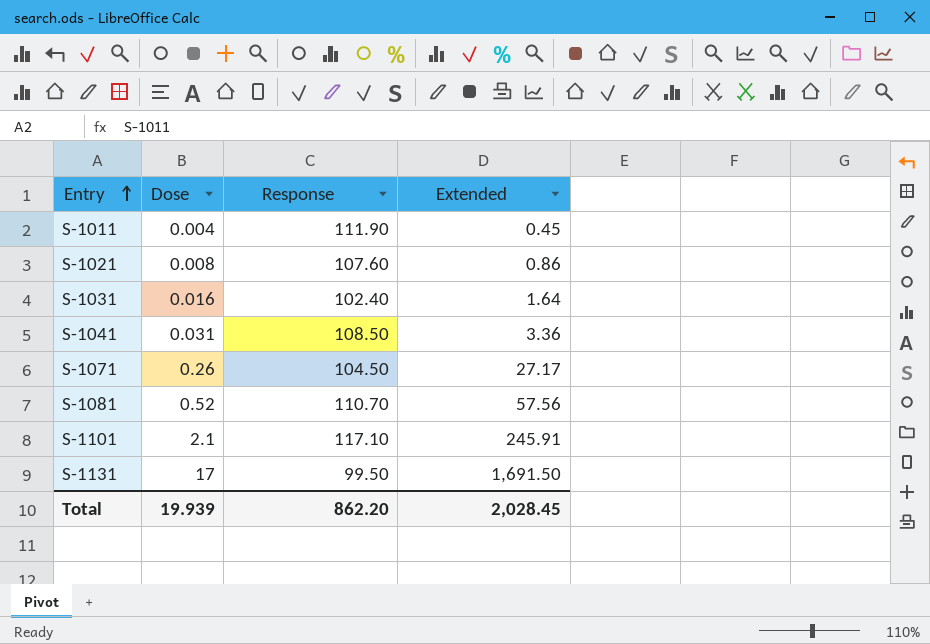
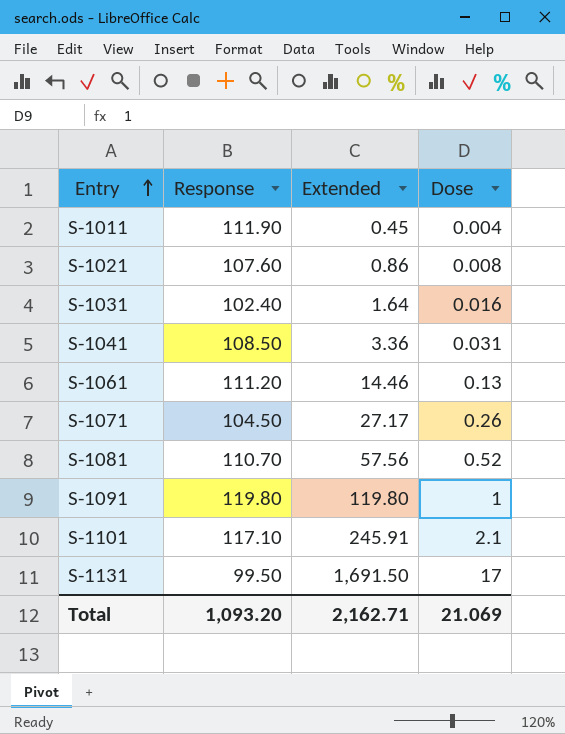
column Dose | position: 2 -> 4
row S-1061: none -> 111.20 | 14.46 | 0.13
row S-1091: none -> 119.80 | 119.80 | 1
Total | Response: 862.20 -> 1,093.20
Total | Extended: 2,028.45 -> 2,162.71
Total | Dose: 19.939 -> 21.069

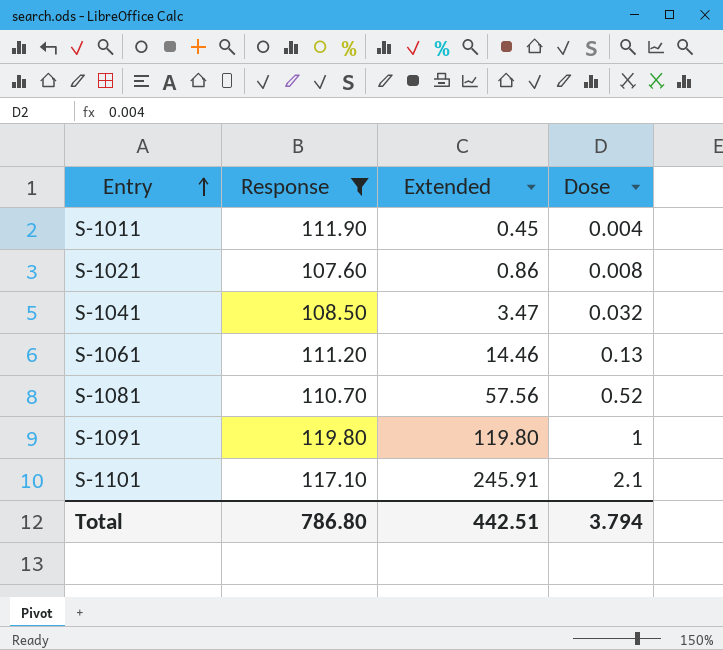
filter: none -> Response >= 107.60
S-1041 | Extended: 3.36 -> 3.47
S-1041 | Dose: 0.031 -> 0.032
Total | Response: 1,093.20 -> 786.80
Total | Extended: 2,162.71 -> 442.51
Total | Dose: 21.069 -> 3.794

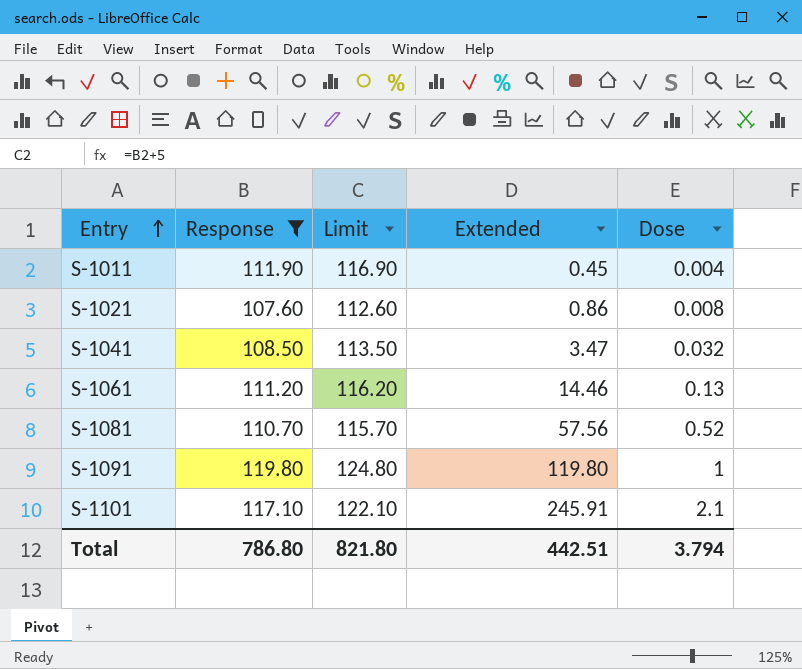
column Limit | formula: none -> [Response] + 5

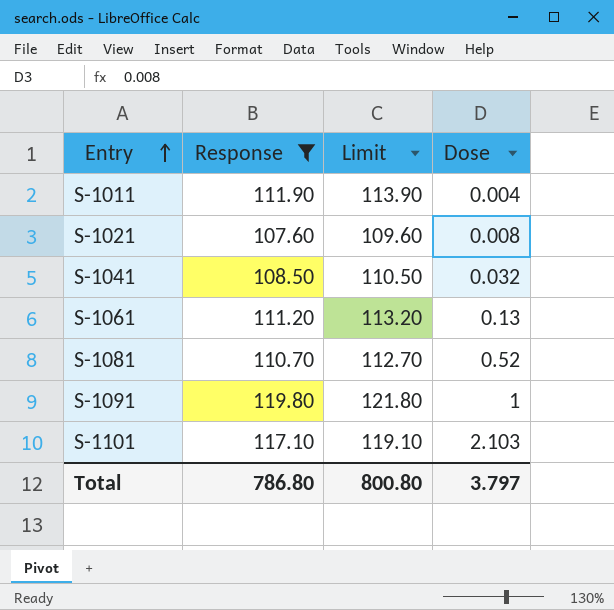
column Extended | formula: [Response] * [Dose] -> none
column Limit | formula: [Response] + 5 -> [Response] + 2
S-1101 | Dose: 2.1 -> 2.103
Total | Limit: 821.80 -> 800.80
Total | Dose: 3.794 -> 3.797

